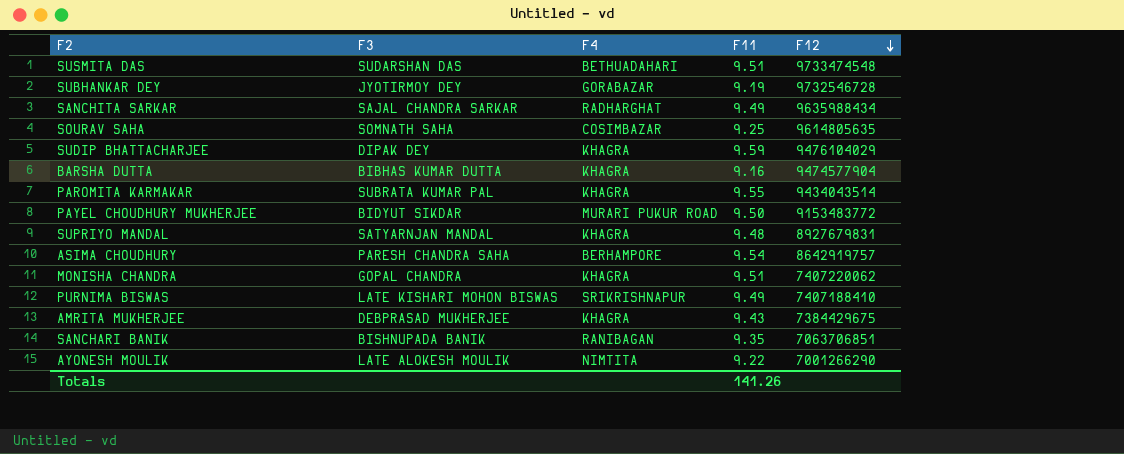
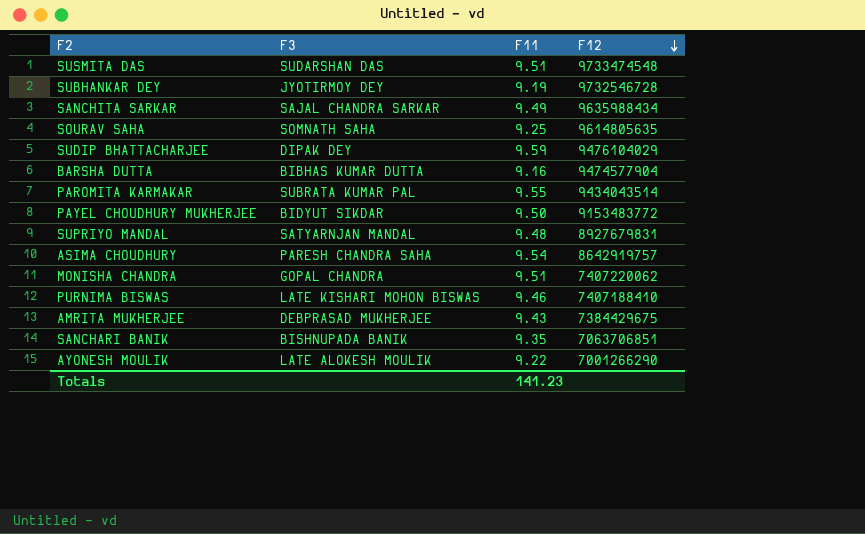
column F4 | position: 3 -> none
PURNIMA BISWAS | F11: 9.49 -> 9.46
Totals | F11: 141.26 -> 141.23

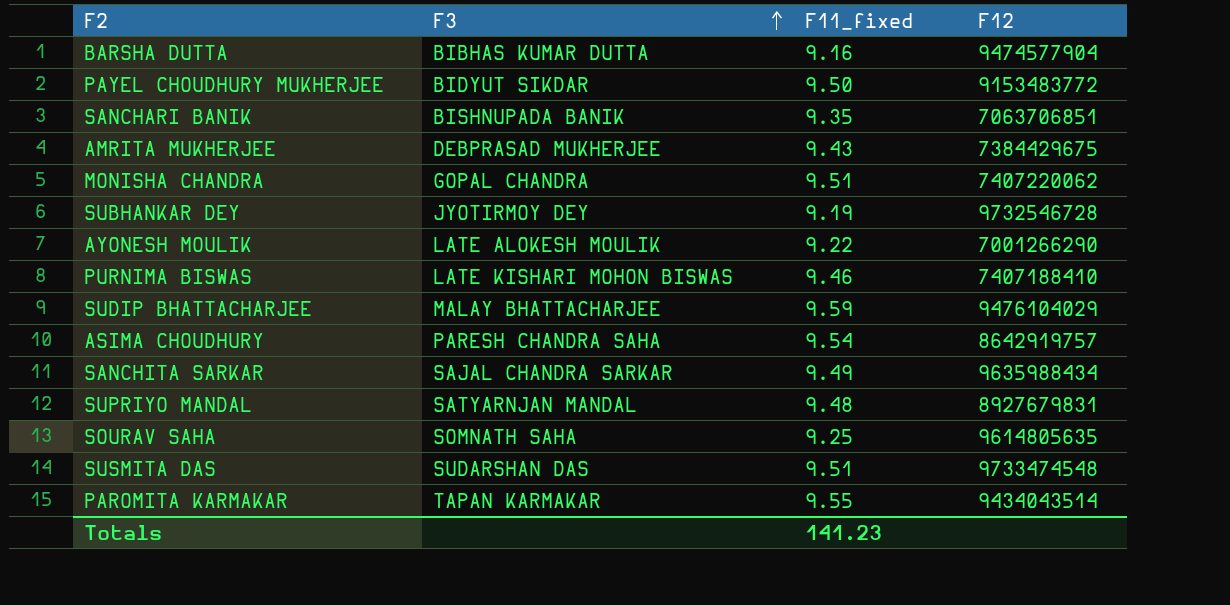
row order: F12 descending -> F3 ascending
column name: F11 -> F11_fixed
SUDIP BHATTACHARJEE | F3: DIPAK DEY -> MALAY BHATTACHARJEE
PAROMITA KARMAKAR | F3: SUBRATA KUMAR PAL -> TAPAN KARMAKAR

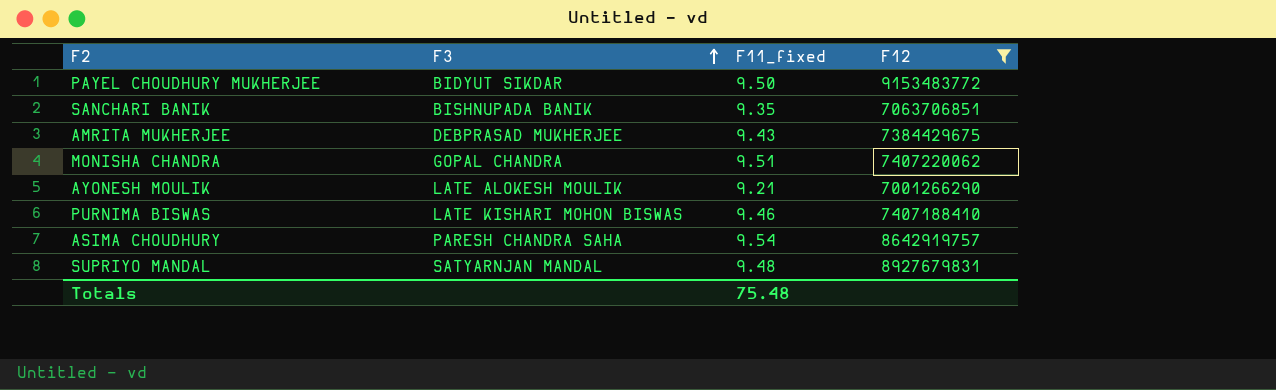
filter: none -> F12 <= 9153483772
AYONESH MOULIK | F11_fixed: 9.22 -> 9.21
Totals | F11_fixed: 141.23 -> 75.48

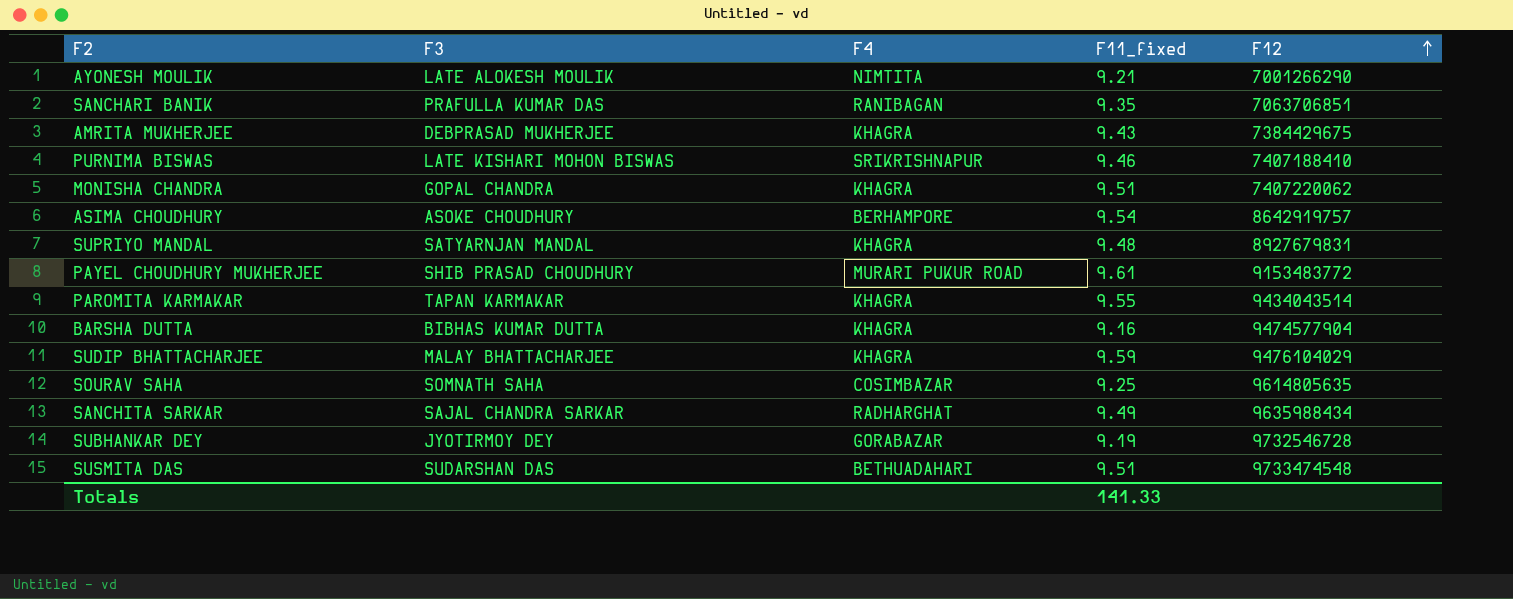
filter: F12 <= 9153483772 -> none
row order: F3 ascending -> F12 ascending
column F4 | position: none -> 3
SANCHARI BANIK | F3: BISHNUPADA BANIK -> PRAFULLA KUMAR DAS
ASIMA CHOUDHURY | F3: PARESH CHANDRA SAHA -> ASOKE CHOUDHURY
PAYEL CHOUDHURY MUKHERJEE | F3: BIDYUT SIKDAR -> SHIB PRASAD CHOUDHURY
PAYEL CHOUDHURY MUKHERJEE | F11_fixed: 9.50 -> 9.61
Totals | F11_fixed: 75.48 -> 141.33

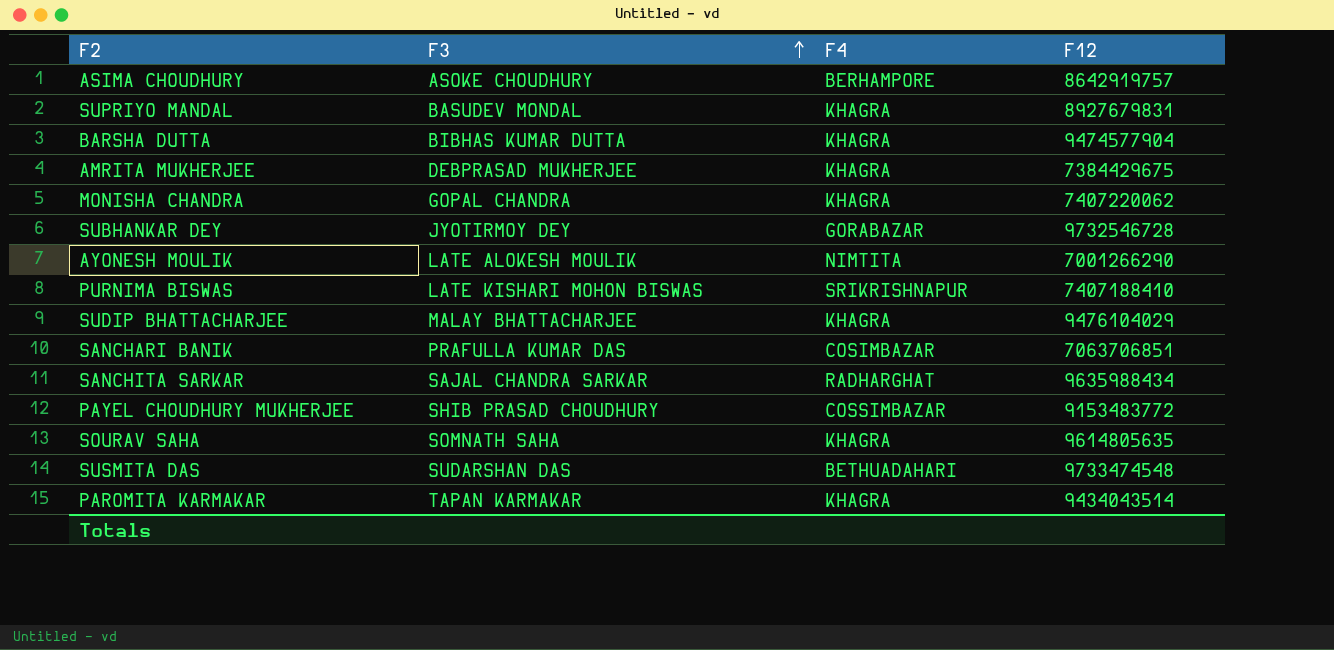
row order: F12 ascending -> F3 ascending
column F11_fixed | position: 4 -> none
SUPRIYO MANDAL | F3: SATYARNJAN MANDAL -> BASUDEV MONDAL
SANCHARI BANIK | F4: RANIBAGAN -> COSIMBAZAR
PAYEL CHOUDHURY MUKHERJEE | F4: MURARI PUKUR ROAD -> COSSIMBAZAR
SOURAV SAHA | F4: COSIMBAZAR -> KHAGRA

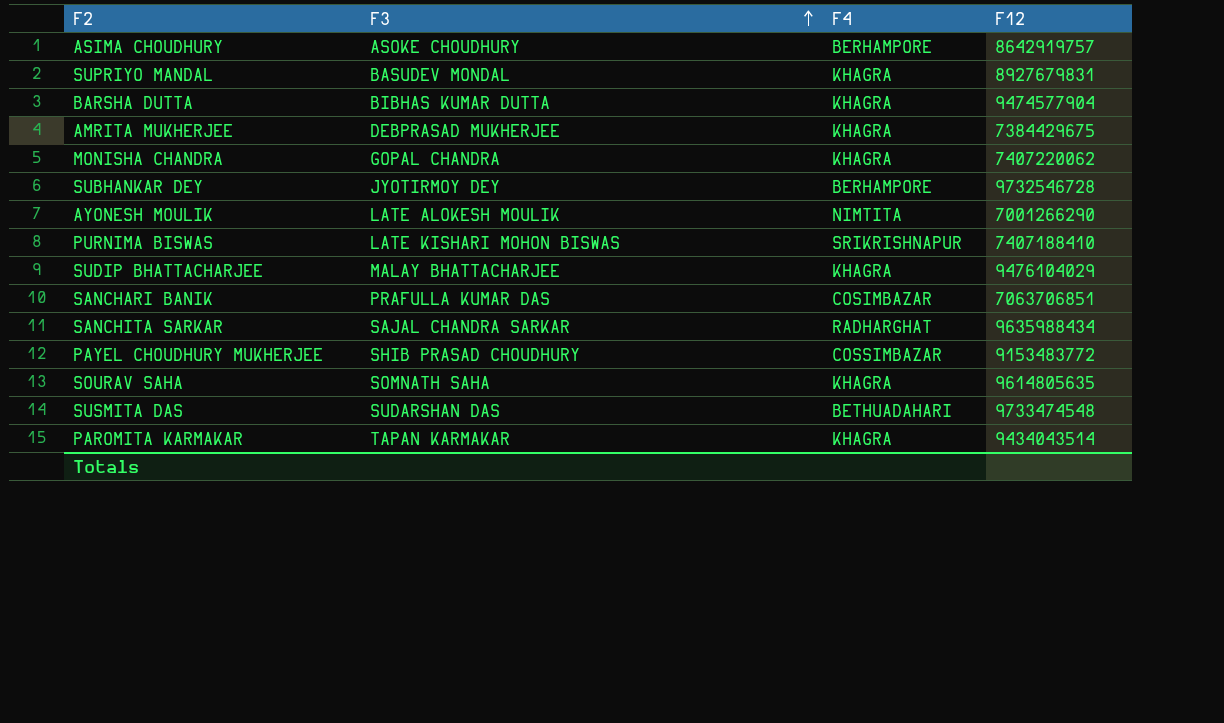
SUBHANKAR DEY | F4: GORABAZAR -> BERHAMPORE

